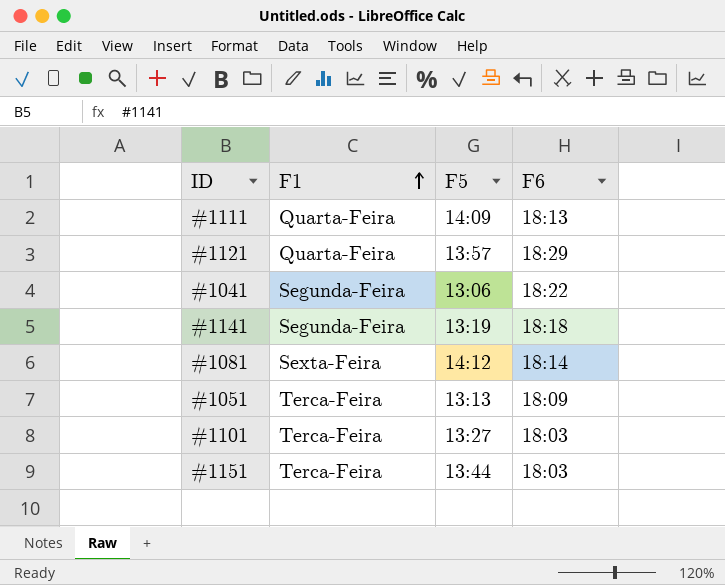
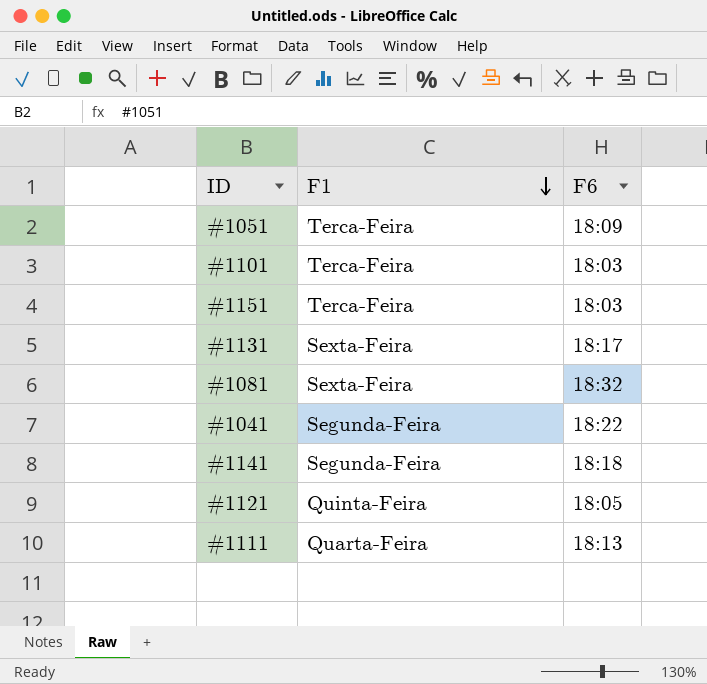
row order: F1 ascending -> F1 descending
column F5 | position: 3 -> none
row #1131: none -> Sexta-Feira | 18:17
#1081 | F6: 18:14 -> 18:32
#1121 | F1: Quarta-Feira -> Quinta-Feira
#1121 | F6: 18:29 -> 18:05

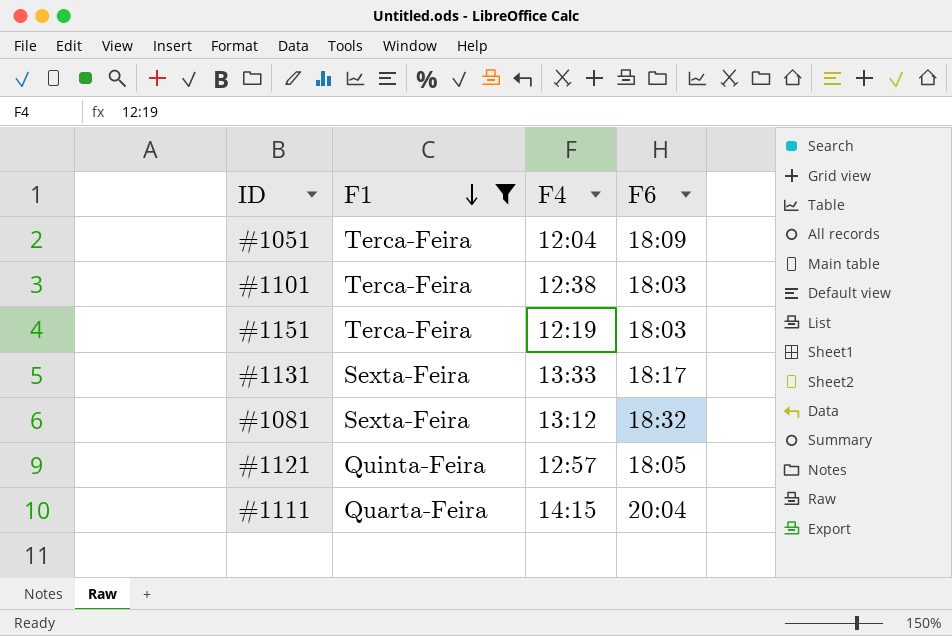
filter: none -> F1 != Segunda-Feira
column F4 | position: none -> 3
#1111 | F6: 18:13 -> 20:04

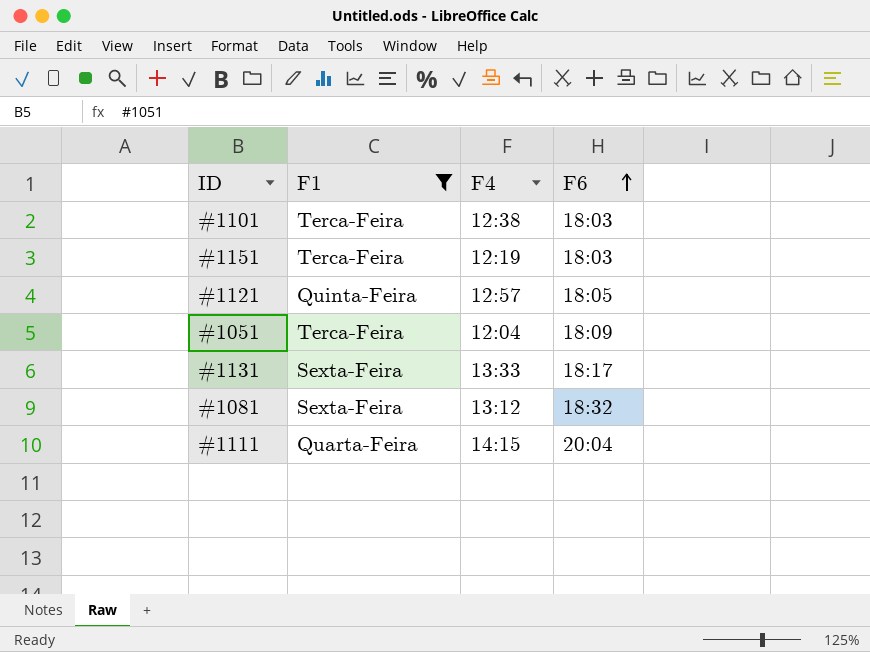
row order: F1 descending -> F6 ascending

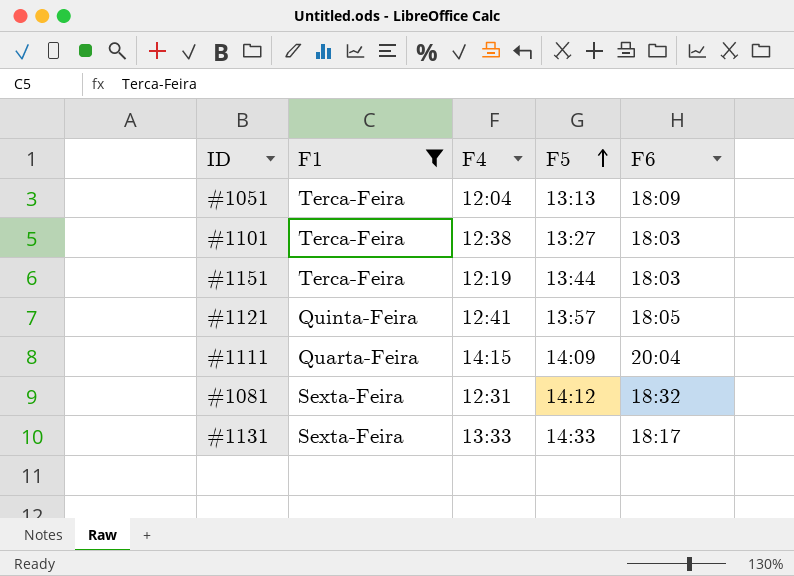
row order: F6 ascending -> F5 ascending
column F5 | position: none -> 4
#1121 | F4: 12:57 -> 12:41
#1081 | F4: 13:12 -> 12:31

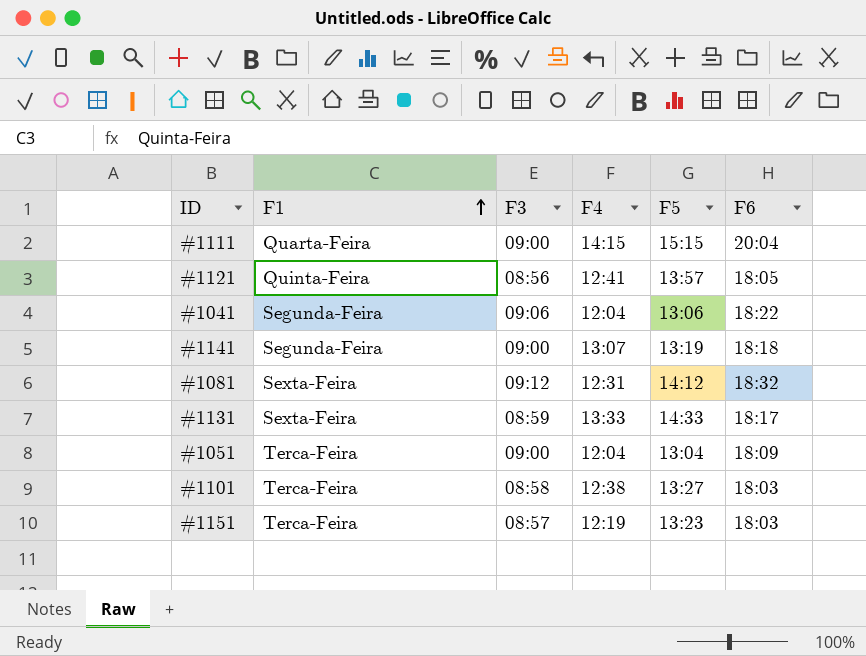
filter: F1 != Segunda-Feira -> none
row order: F5 ascending -> F1 ascending
column F3 | position: none -> 3
#1111 | F5: 14:09 -> 15:15
#1051 | F5: 13:13 -> 13:04
#1151 | F5: 13:44 -> 13:23

